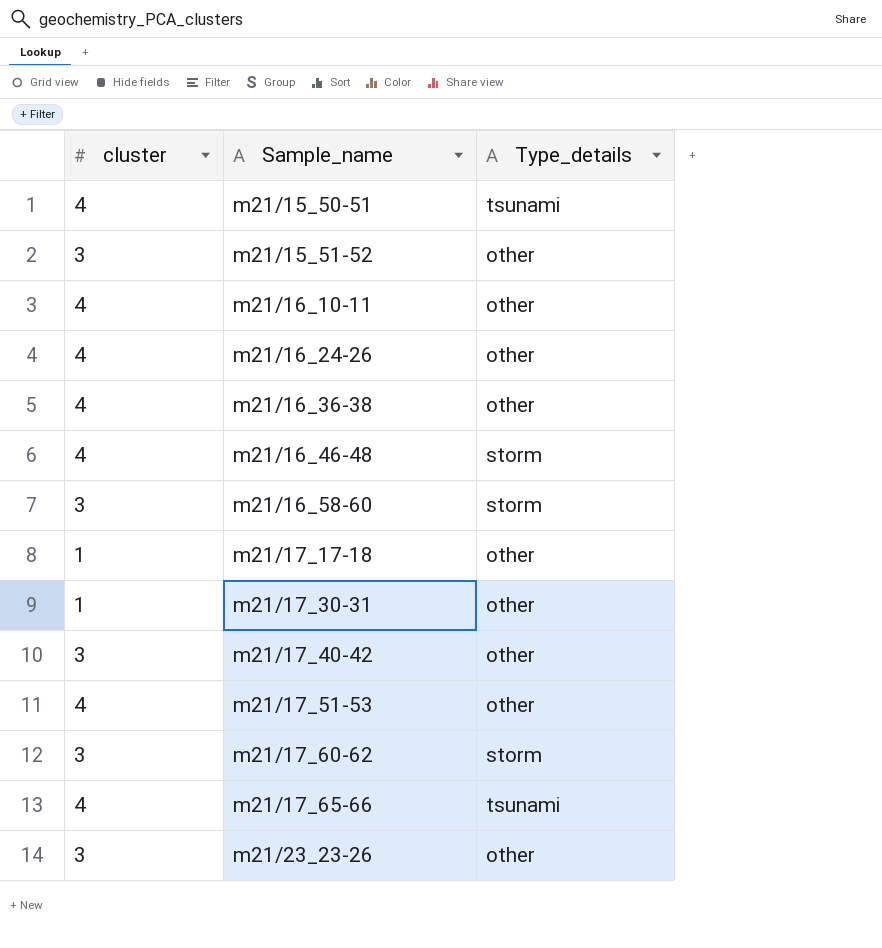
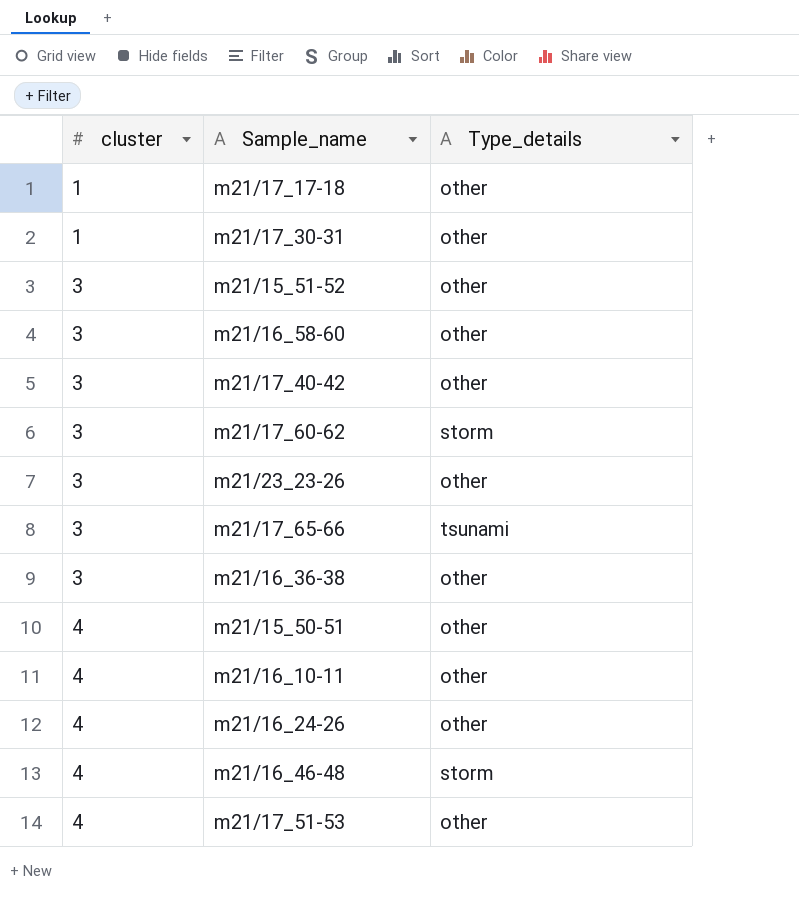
row order: Sample_name ascending -> cluster ascending
m21/16_58-60 | Type_details: storm -> other
m21/17_65-66 | cluster: 4 -> 3
m21/16_36-38 | cluster: 4 -> 3
m21/15_50-51 | Type_details: tsunami -> other

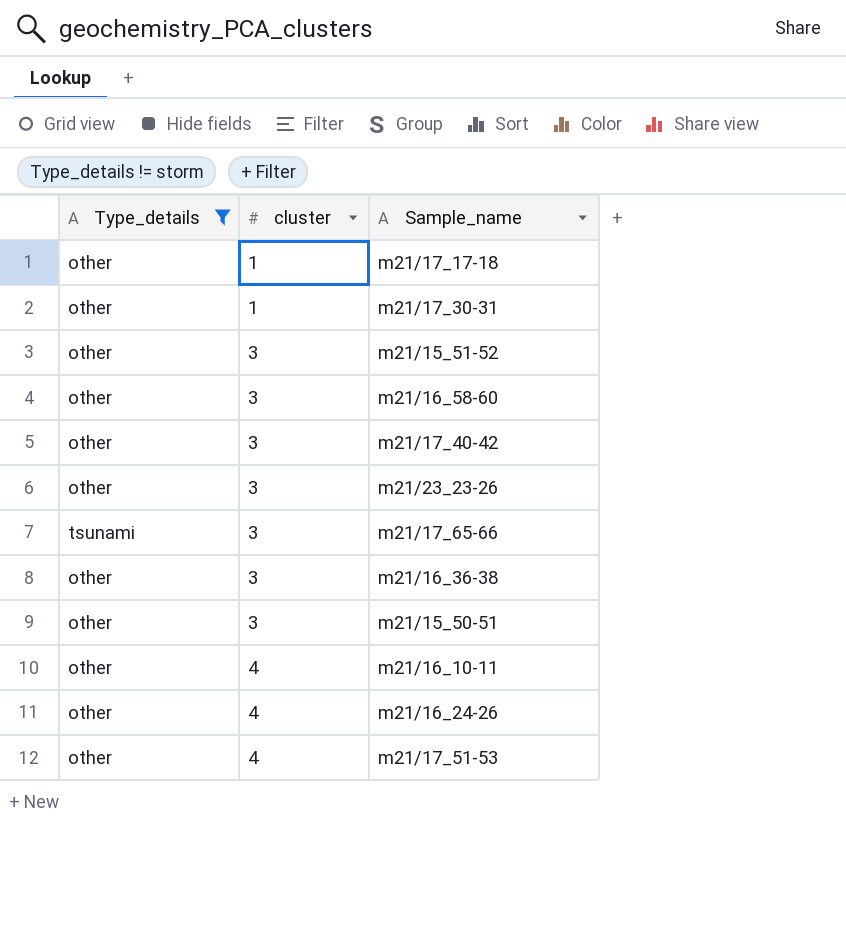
filter: none -> Type_details != storm
column Type_details | position: 3 -> 1
m21/15_50-51 | cluster: 4 -> 3

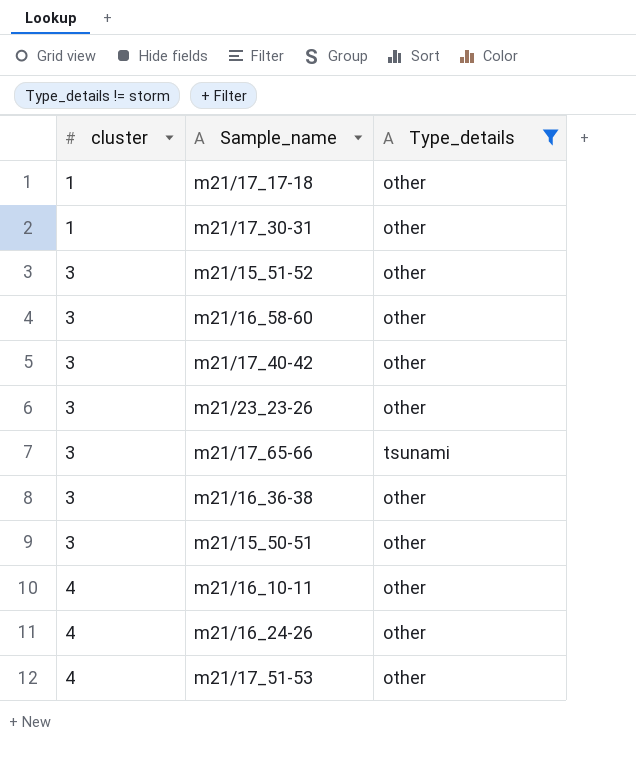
column Type_details | position: 1 -> 3

